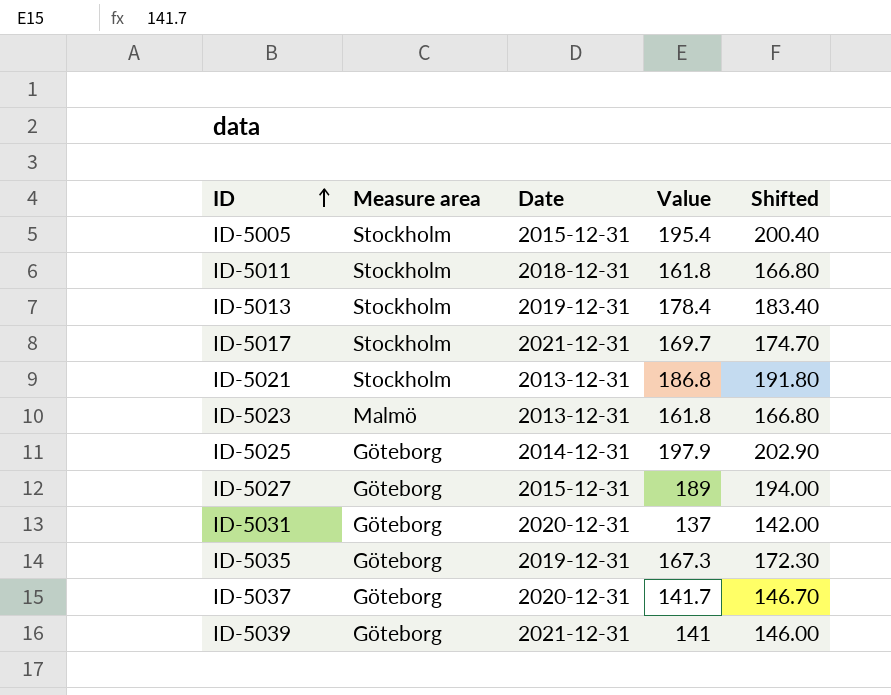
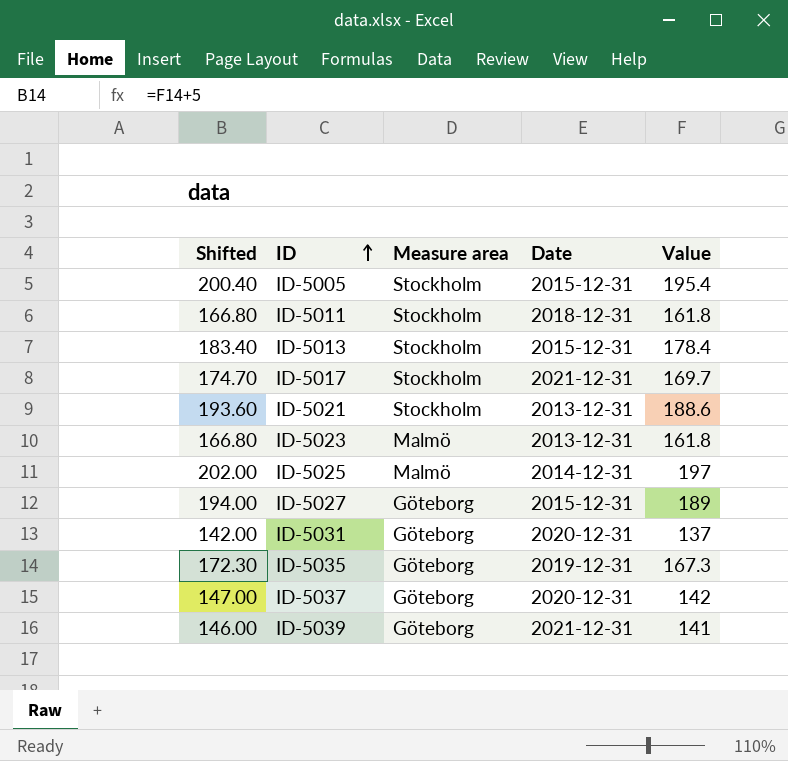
column Shifted | position: 5 -> 1
ID-5013 | Date: 2019-12-31 -> 2015-12-31
ID-5021 | Shifted: 191.80 -> 193.60
ID-5021 | Value: 186.8 -> 188.6
ID-5025 | Shifted: 202.90 -> 202.00
ID-5025 | Measure area: Göteborg -> Malmö
ID-5025 | Value: 197.9 -> 197
ID-5037 | Shifted: 146.70 -> 147.00
ID-5037 | Value: 141.7 -> 142

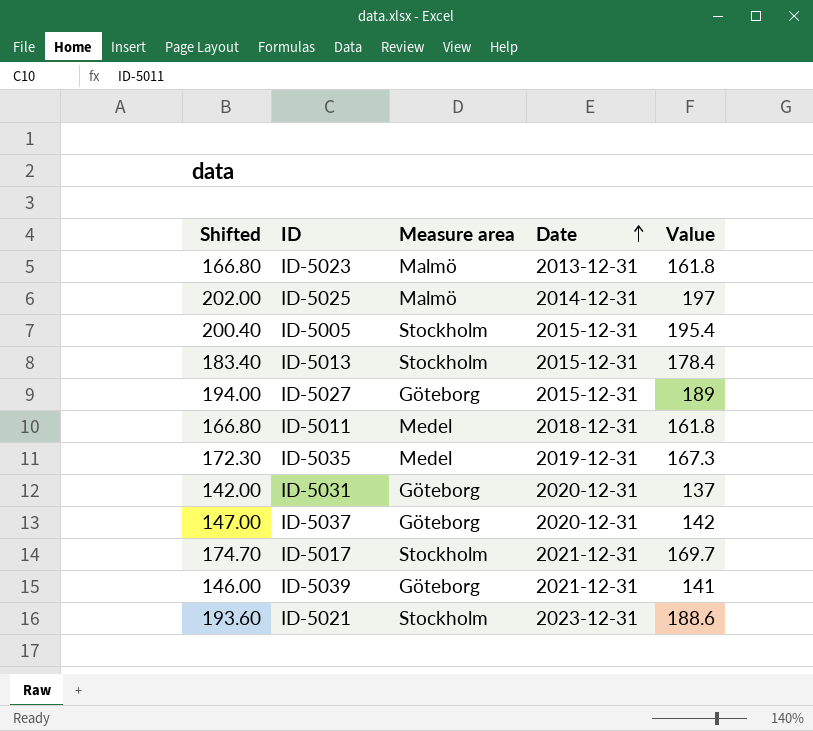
row order: ID ascending -> Date ascending
ID-5011 | Measure area: Stockholm -> Medel
ID-5035 | Measure area: Göteborg -> Medel
ID-5021 | Date: 2013-12-31 -> 2023-12-31

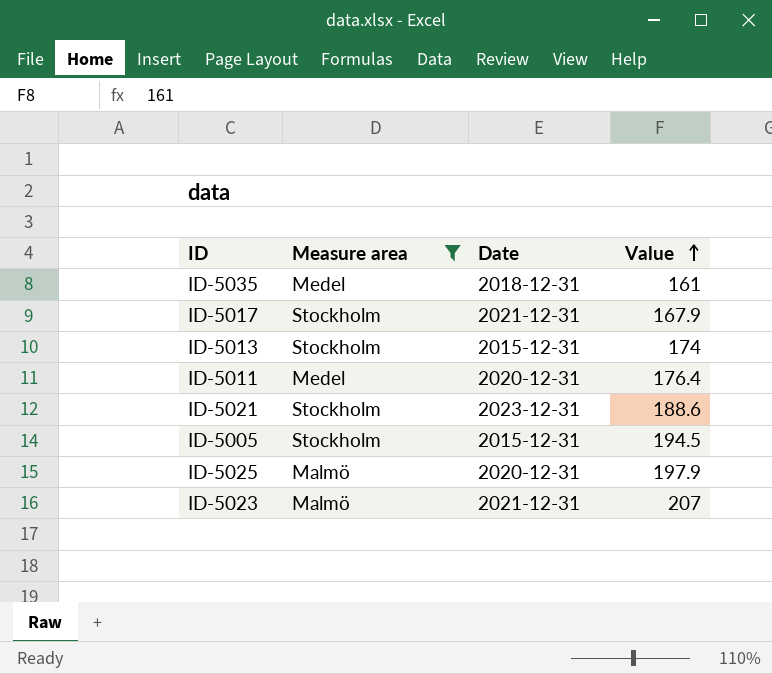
filter: none -> Measure area != Göteborg
row order: Date ascending -> Value ascending
column Shifted | formula: [Value] + 5 -> none
ID-5035 | Date: 2019-12-31 -> 2018-12-31
ID-5035 | Value: 167.3 -> 161
ID-5017 | Value: 169.7 -> 167.9
ID-5013 | Value: 178.4 -> 174
ID-5011 | Date: 2018-12-31 -> 2020-12-31
ID-5011 | Value: 161.8 -> 176.4
ID-5005 | Value: 195.4 -> 194.5
ID-5025 | Date: 2014-12-31 -> 2020-12-31
ID-5025 | Value: 197 -> 197.9
ID-5023 | Date: 2013-12-31 -> 2021-12-31
ID-5023 | Value: 161.8 -> 207

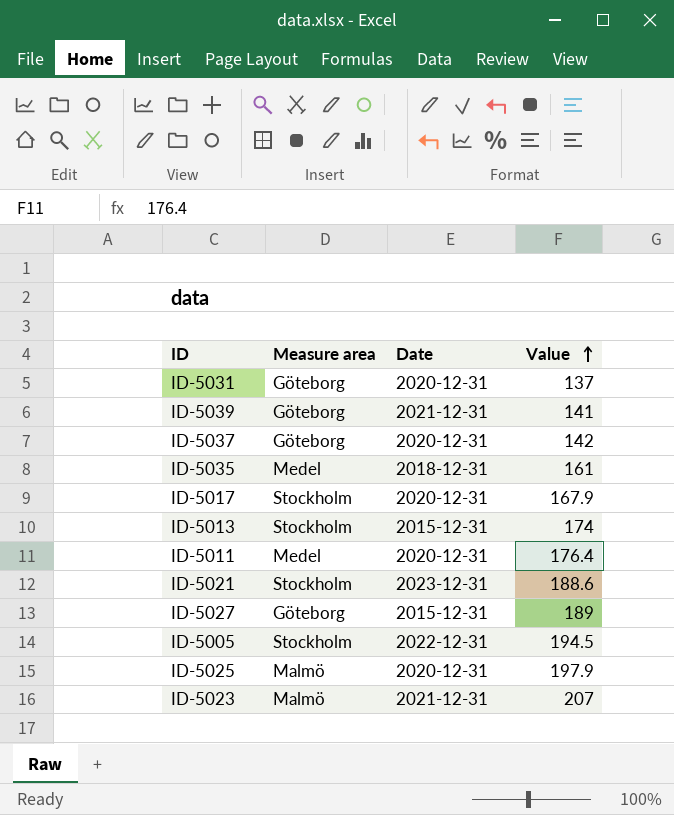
filter: Measure area != Göteborg -> none
ID-5017 | Date: 2021-12-31 -> 2020-12-31
ID-5005 | Date: 2015-12-31 -> 2022-12-31

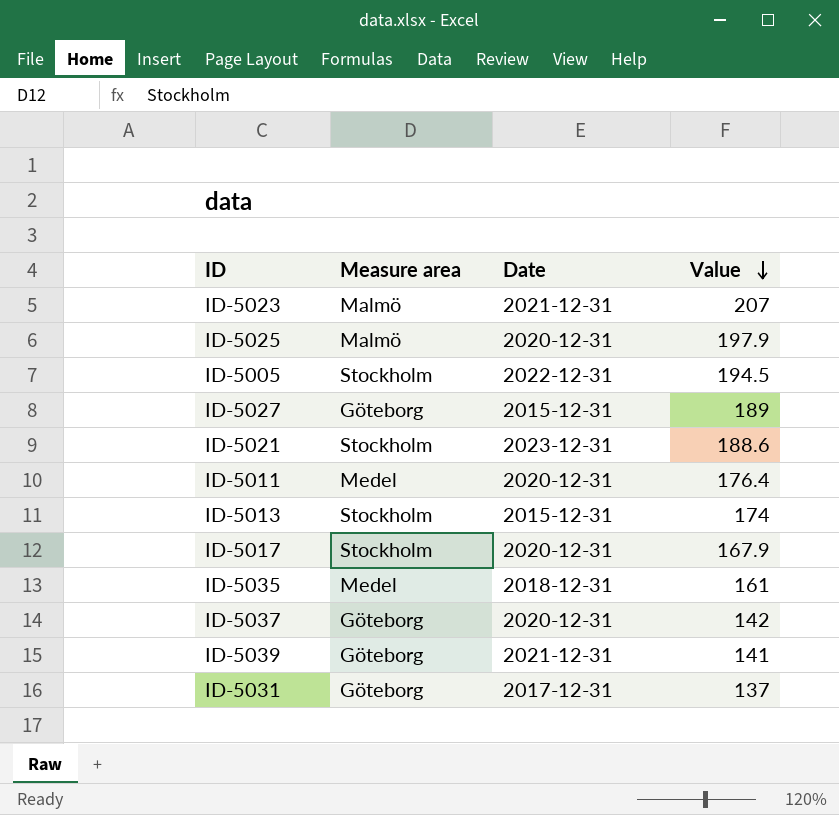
row order: Value ascending -> Value descending
ID-5031 | Date: 2020-12-31 -> 2017-12-31

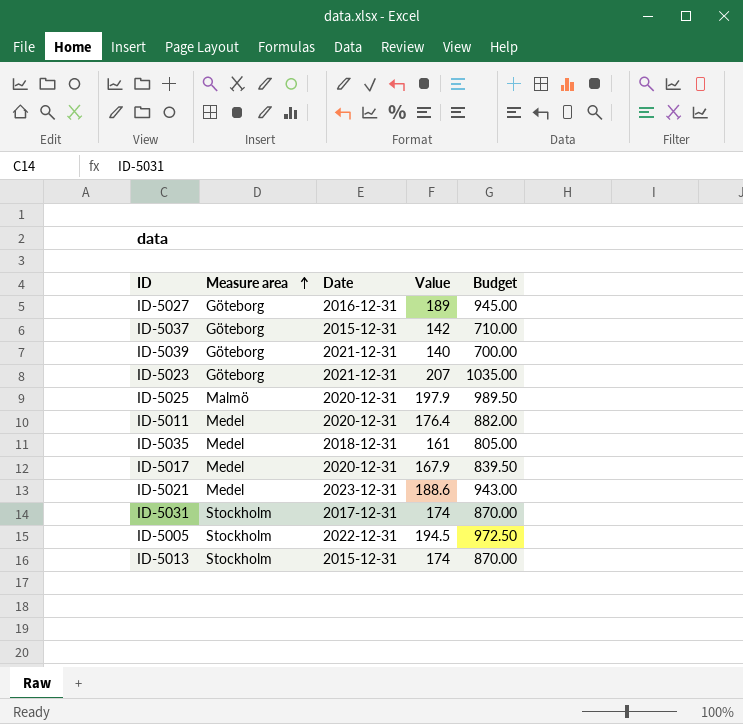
row order: Value descending -> Measure area ascending
column Budget | formula: none -> [Value] * 5
ID-5027 | Date: 2015-12-31 -> 2016-12-31
ID-5037 | Date: 2020-12-31 -> 2015-12-31
ID-5039 | Value: 141 -> 140
ID-5023 | Measure area: Malmö -> Göteborg
ID-5017 | Measure area: Stockholm -> Medel
ID-5021 | Measure area: Stockholm -> Medel
ID-5031 | Measure area: Göteborg -> Stockholm
ID-5031 | Value: 137 -> 174

